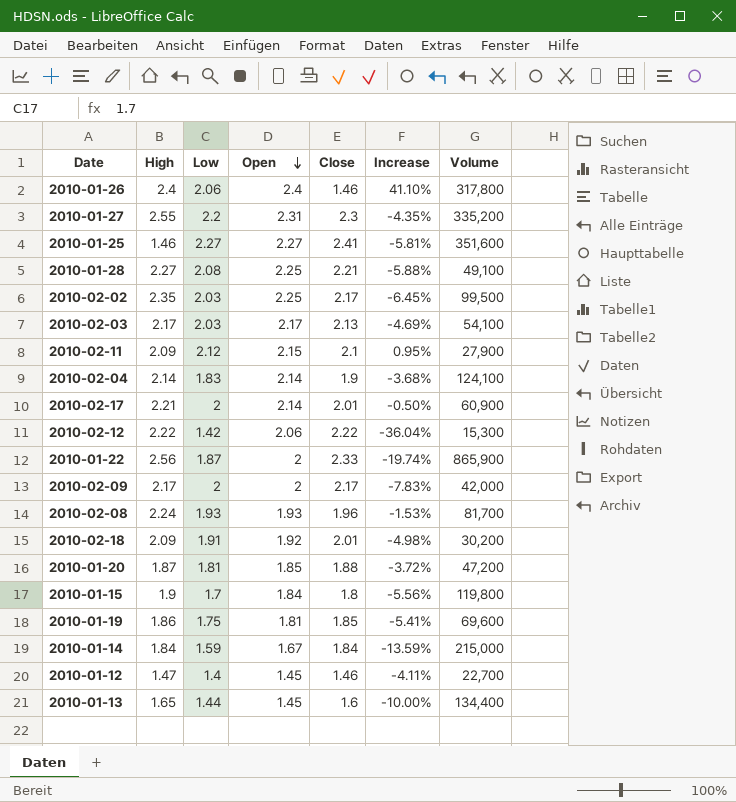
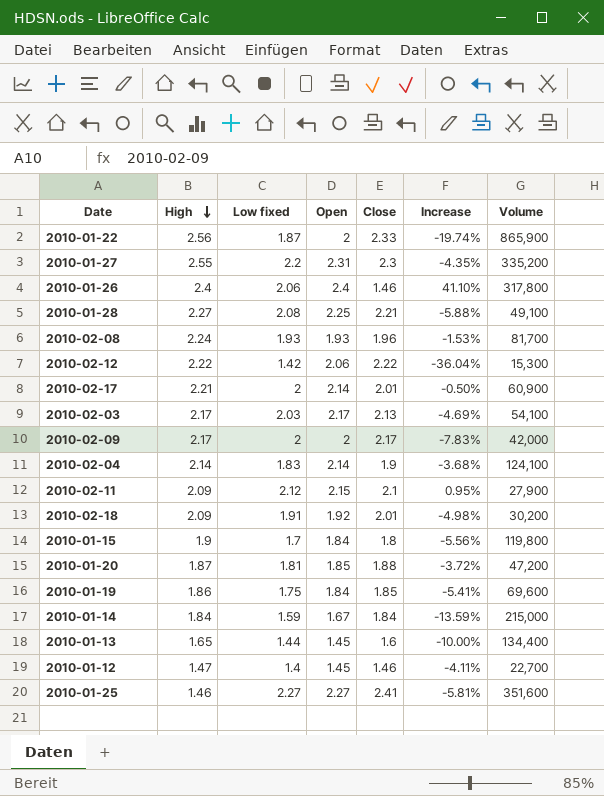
row order: Open descending -> High descending
column name: Low -> Low fixed
row 2010-02-02: 2.35 | 2.03 | 2.25 | 2.17 | -6.45% | 99,500 -> none
2010-01-19 | Open: 1.81 -> 1.84

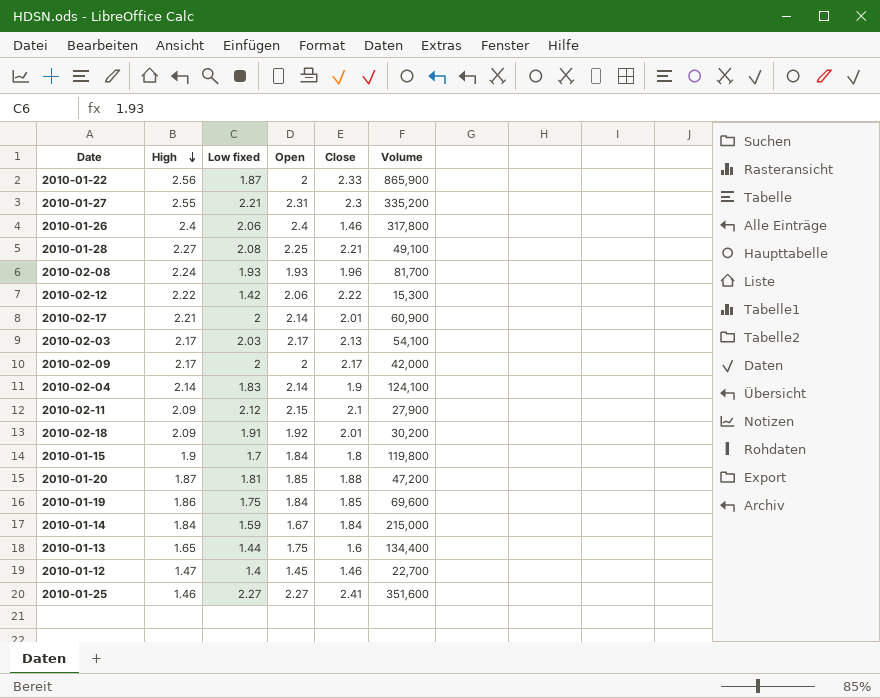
column Increase | formula: ([Low fixed] - [Close]) / [Close] -> none
2010-01-27 | Low fixed: 2.2 -> 2.21
2010-01-13 | Open: 1.45 -> 1.75

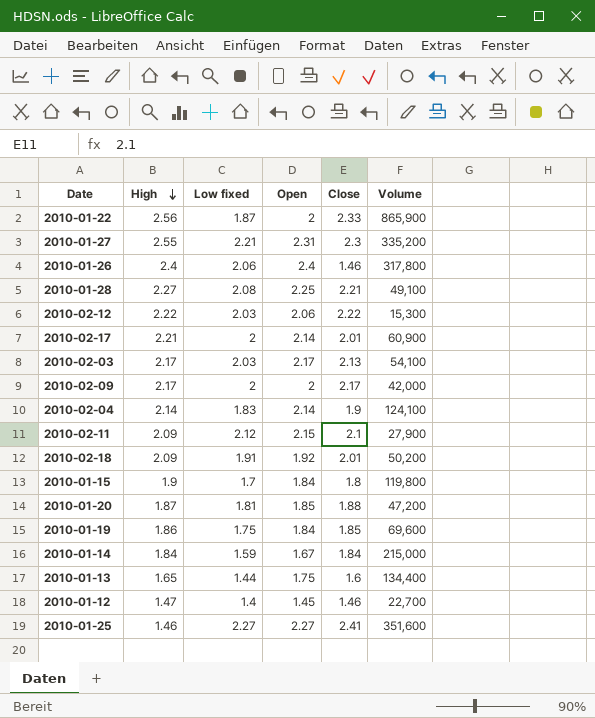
row 2010-02-08: 2.24 | 1.93 | 1.93 | 1.96 | 81,700 -> none
2010-02-12 | Low fixed: 1.42 -> 2.03
2010-02-18 | Volume: 30,200 -> 50,200

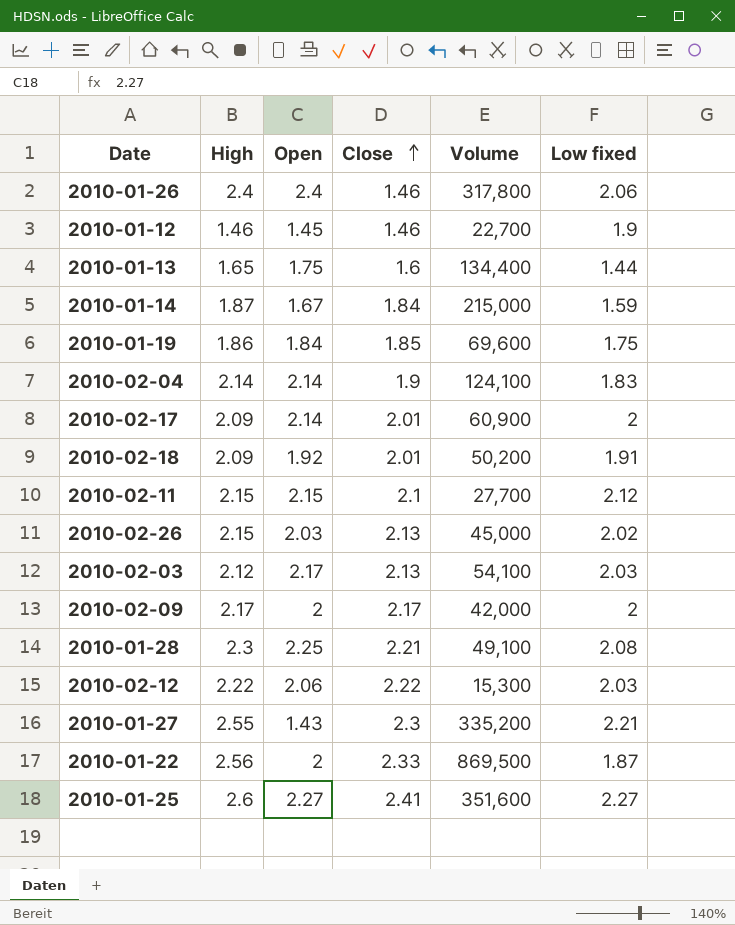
row order: High descending -> Close ascending
column Low fixed | position: 3 -> 6
row 2010-01-15: 1.9 | 1.7 | 1.84 | 1.8 | 119,800 -> none
row 2010-01-20: 1.87 | 1.81 | 1.85 | 1.88 | 47,200 -> none
2010-01-12 | High: 1.47 -> 1.46
2010-01-12 | Low fixed: 1.4 -> 1.9
2010-01-14 | High: 1.84 -> 1.87
2010-02-17 | High: 2.21 -> 2.09
2010-02-11 | High: 2.09 -> 2.15
2010-02-11 | Volume: 27,900 -> 27,700
row 2010-02-26: none -> 2.15 | 2.03 | 2.13 | 45,000 | 2.02
2010-02-03 | High: 2.17 -> 2.12
2010-01-28 | High: 2.27 -> 2.3
2010-01-27 | Open: 2.31 -> 1.43
2010-01-22 | Volume: 865,900 -> 869,500
2010-01-25 | High: 1.46 -> 2.6

